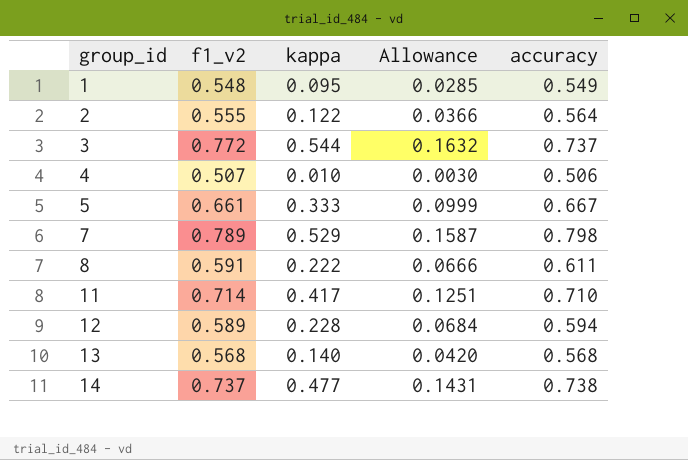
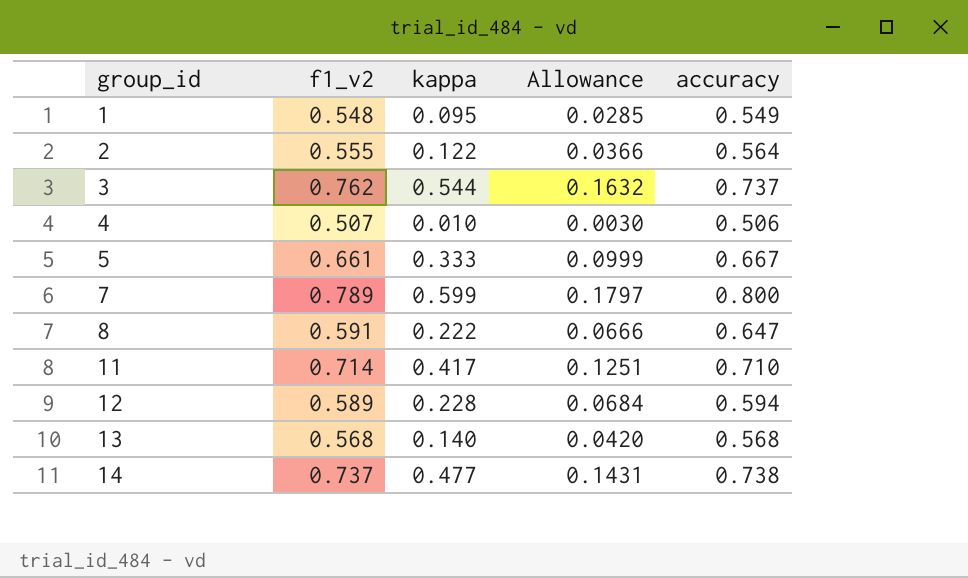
3 | f1_v2: 0.772 -> 0.762
7 | kappa: 0.529 -> 0.599
7 | Allowance: 0.1587 -> 0.1797
7 | accuracy: 0.798 -> 0.800
8 | accuracy: 0.611 -> 0.647

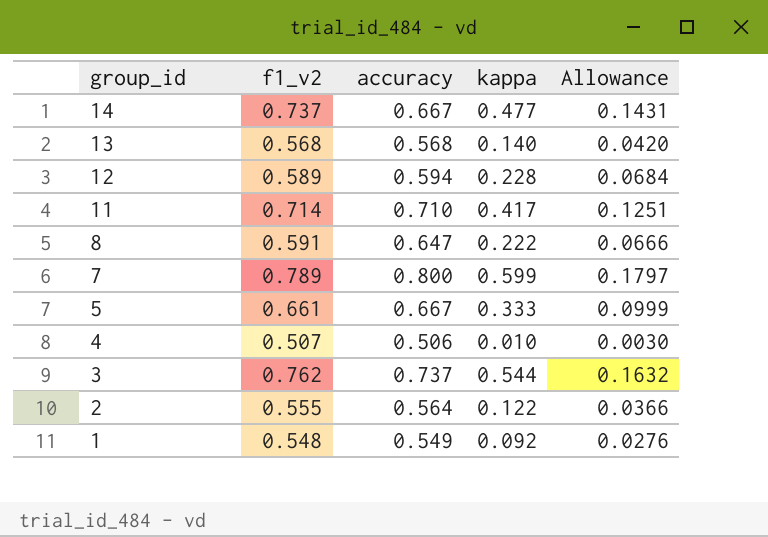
row order: group_id ascending -> group_id descending
column accuracy | position: 5 -> 3
14 | accuracy: 0.738 -> 0.667
1 | kappa: 0.095 -> 0.092
1 | Allowance: 0.0285 -> 0.0276

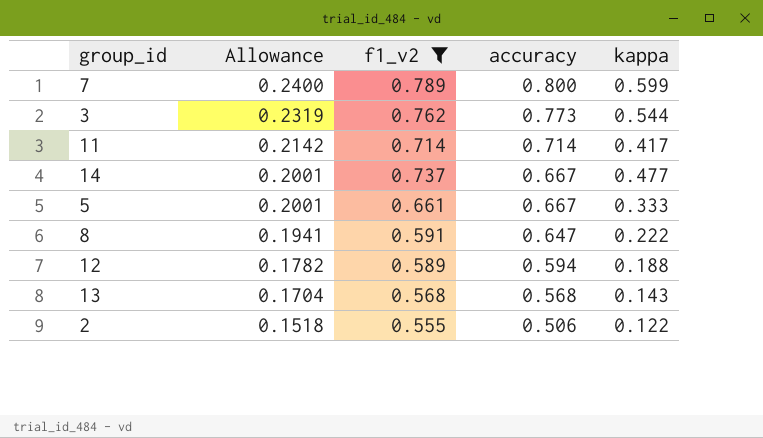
filter: none -> f1_v2 >= 0.555
row order: group_id descending -> Allowance descending
column Allowance | formula: [kappa] * 0.3 -> [accuracy] * 0.3
column Allowance | position: 5 -> 2
3 | accuracy: 0.737 -> 0.773
11 | accuracy: 0.710 -> 0.714
12 | kappa: 0.228 -> 0.188
13 | kappa: 0.140 -> 0.143
2 | accuracy: 0.564 -> 0.506

